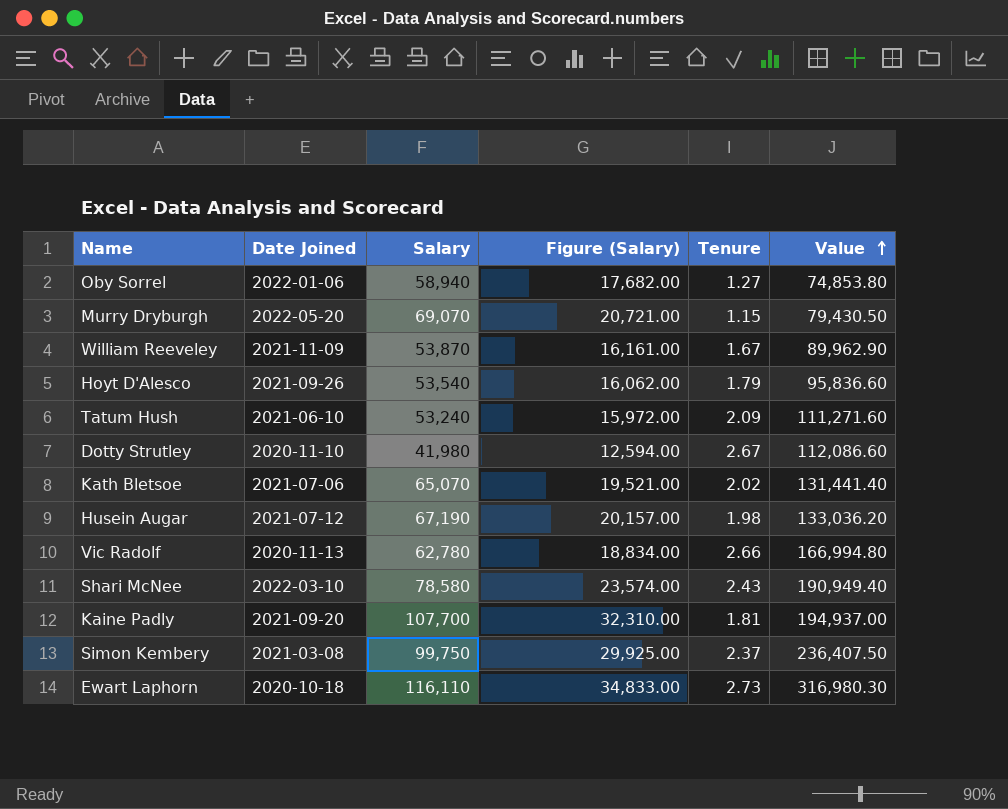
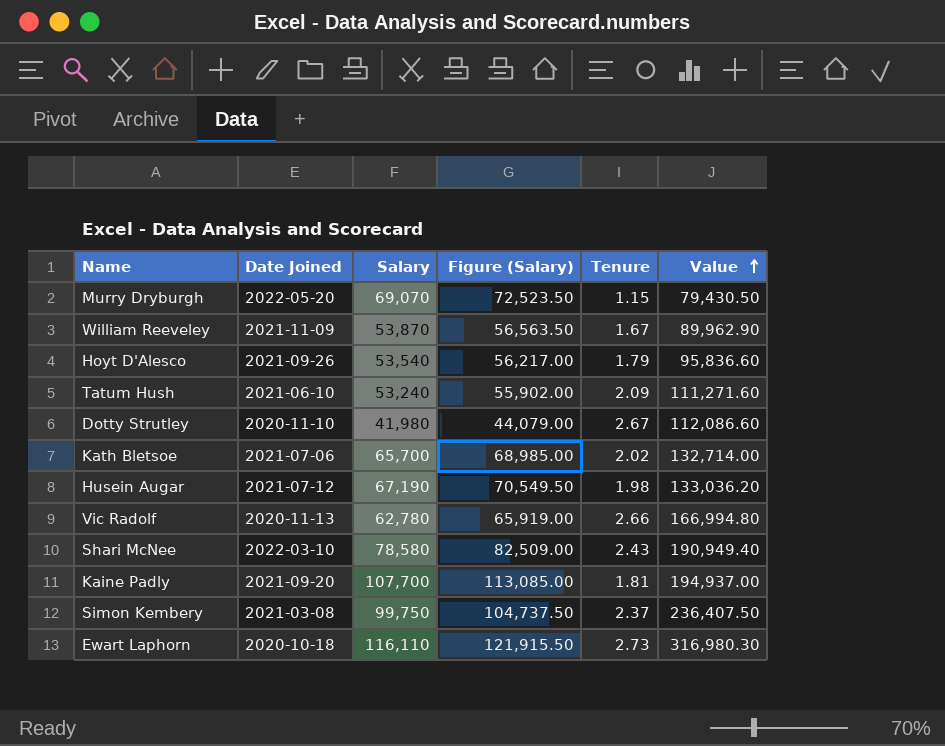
column Figure (Salary) | formula: [Salary] * 0.3 -> [Salary] * 1.05
row Oby Sorrel: 2022-01-06 | 58,940 | 17,682.00 | 1.27 | 74,853.80 -> none
Kath Bletsoe | Salary: 65,070 -> 65,700
Kath Bletsoe | Value: 131,441.40 -> 132,714.00

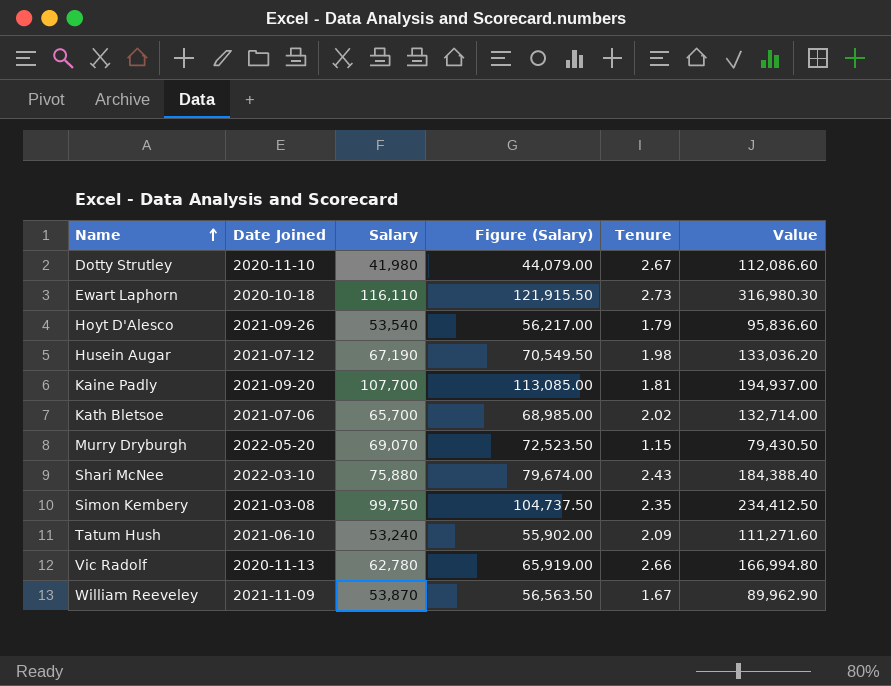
row order: Value ascending -> Name ascending
Shari McNee | Salary: 78,580 -> 75,880
Shari McNee | Figure (Salary): 82,509.00 -> 79,674.00
Shari McNee | Value: 190,949.40 -> 184,388.40
Simon Kembery | Tenure: 2.37 -> 2.35
Simon Kembery | Value: 236,407.50 -> 234,412.50

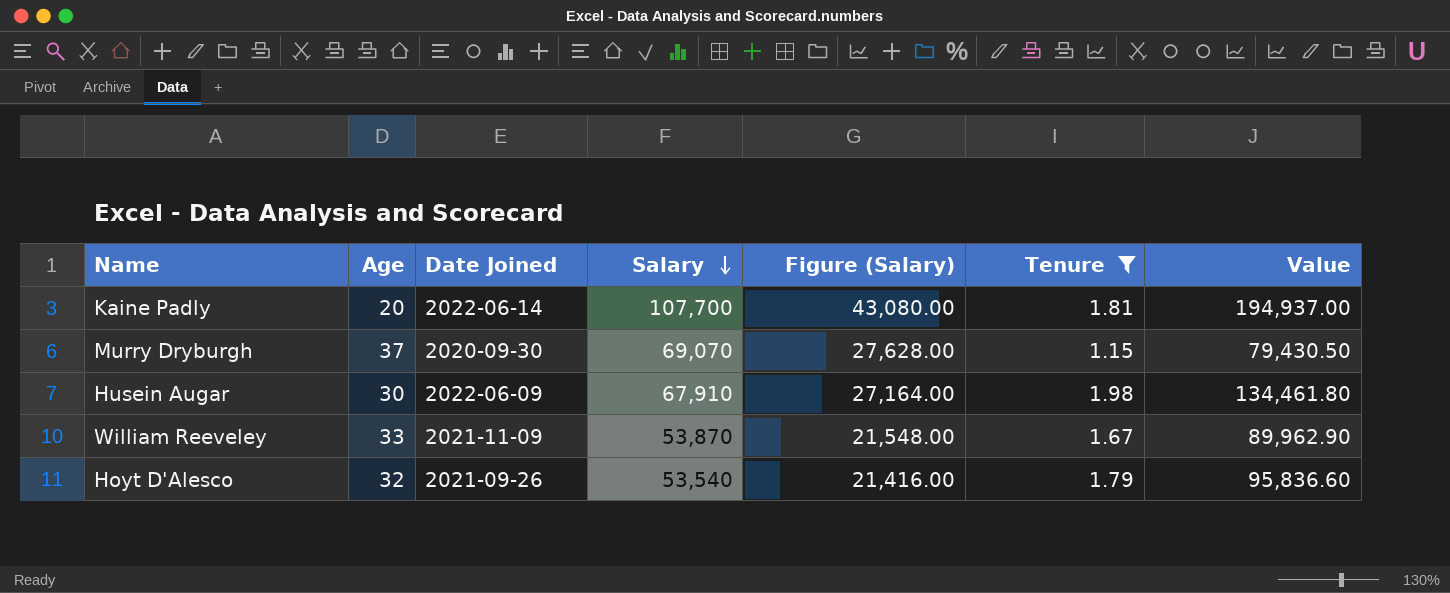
filter: none -> Tenure <= 1.98
row order: Name ascending -> Salary descending
column Age | position: none -> 2
column Figure (Salary) | formula: [Salary] * 1.05 -> [Salary] * 0.4
Kaine Padly | Date Joined: 2021-09-20 -> 2022-06-14
Murry Dryburgh | Date Joined: 2022-05-20 -> 2020-09-30
Husein Augar | Date Joined: 2021-07-12 -> 2022-06-09
Husein Augar | Salary: 67,190 -> 67,910
Husein Augar | Value: 133,036.20 -> 134,461.80

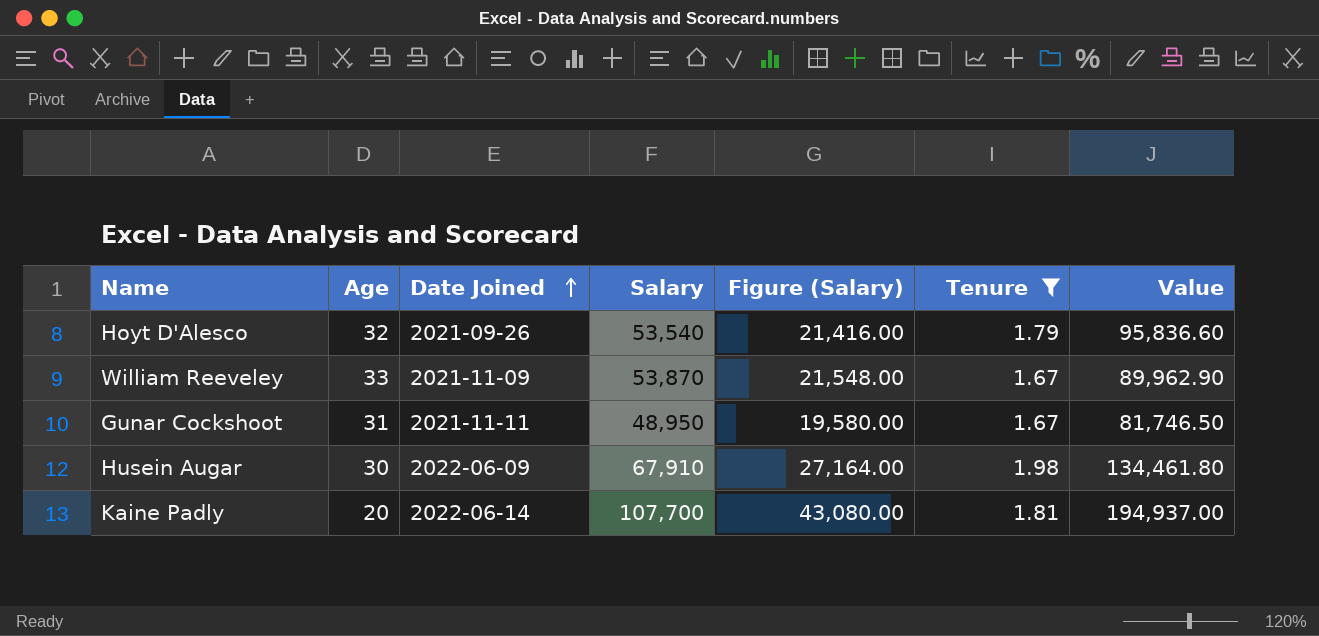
row order: Salary descending -> Date Joined ascending
row Murry Dryburgh: 37 | 2020-09-30 | 69,070 | 27,628.00 | 1.15 | 79,430.50 -> none
row Gunar Cockshoot: none -> 31 | 2021-11-11 | 48,950 | 19,580.00 | 1.67 | 81,746.50

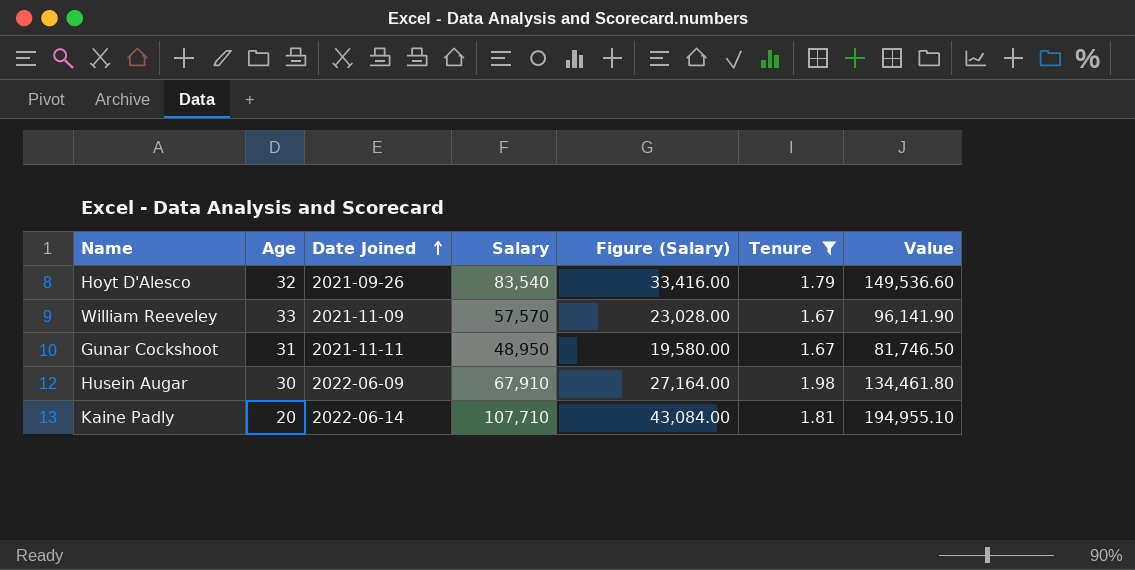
Hoyt D'Alesco | Salary: 53,540 -> 83,540
Hoyt D'Alesco | Figure (Salary): 21,416.00 -> 33,416.00
Hoyt D'Alesco | Value: 95,836.60 -> 149,536.60
William Reeveley | Salary: 53,870 -> 57,570
William Reeveley | Figure (Salary): 21,548.00 -> 23,028.00
William Reeveley | Value: 89,962.90 -> 96,141.90
Kaine Padly | Salary: 107,700 -> 107,710
Kaine Padly | Figure (Salary): 43,080.00 -> 43,084.00
Kaine Padly | Value: 194,937.00 -> 194,955.10

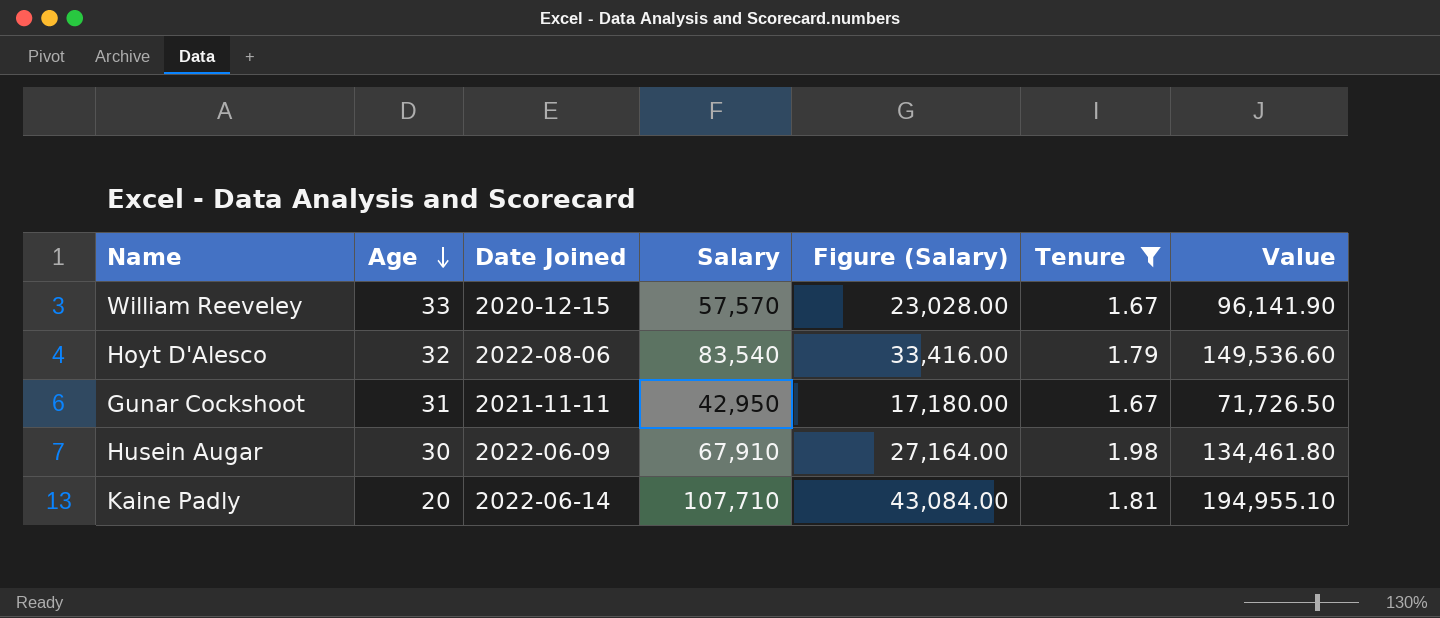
row order: Date Joined ascending -> Age descending
William Reeveley | Date Joined: 2021-11-09 -> 2020-12-15
Hoyt D'Alesco | Date Joined: 2021-09-26 -> 2022-08-06
Gunar Cockshoot | Salary: 48,950 -> 42,950
Gunar Cockshoot | Figure (Salary): 19,580.00 -> 17,180.00
Gunar Cockshoot | Value: 81,746.50 -> 71,726.50

